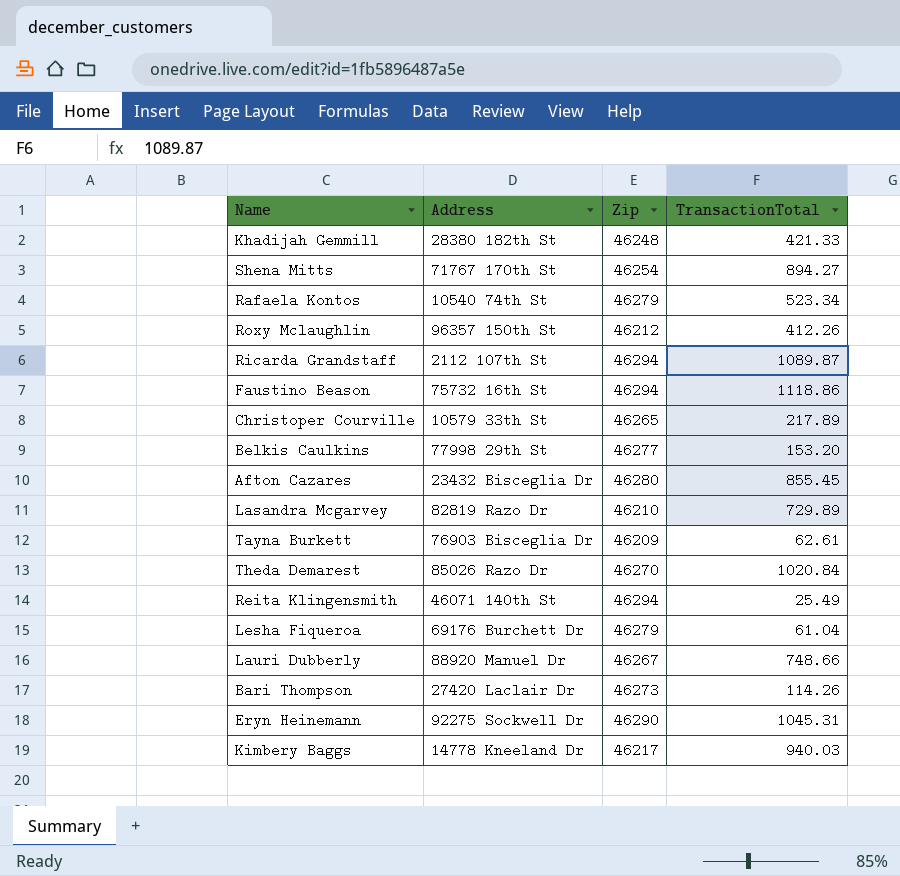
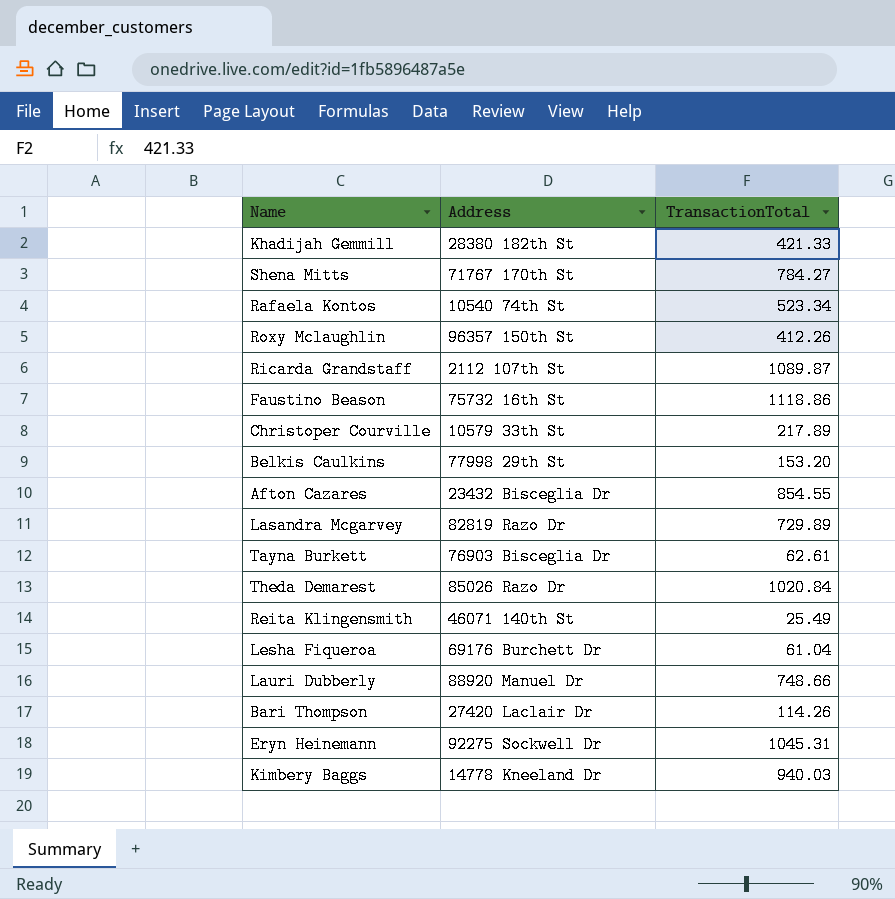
column Zip | position: 3 -> none
Shena Mitts | TransactionTotal: 894.27 -> 784.27
Afton Cazares | TransactionTotal: 855.45 -> 854.55

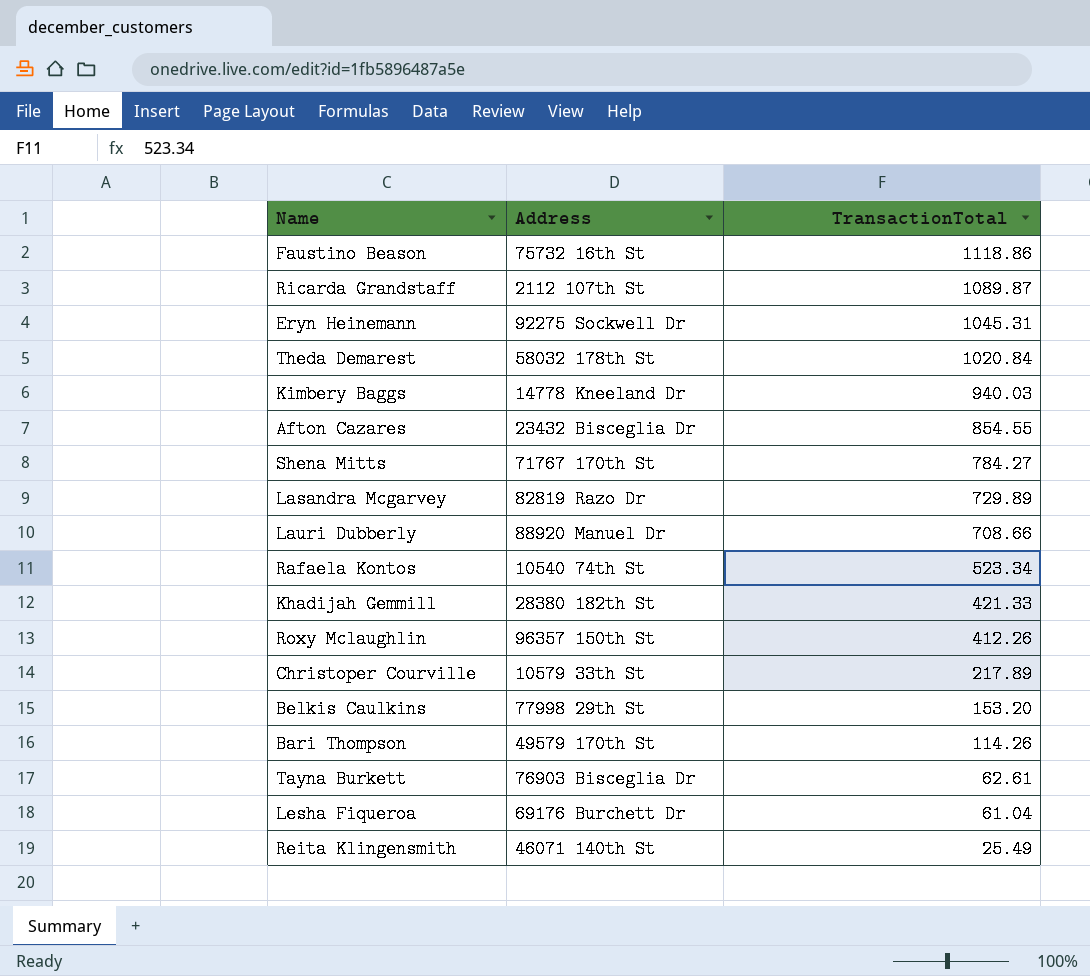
row order: none -> TransactionTotal descending
Theda Demarest | Address: 85026 Razo Dr -> 58032 178th St
Lauri Dubberly | TransactionTotal: 748.66 -> 708.66
Bari Thompson | Address: 27420 Laclair Dr -> 49579 170th St

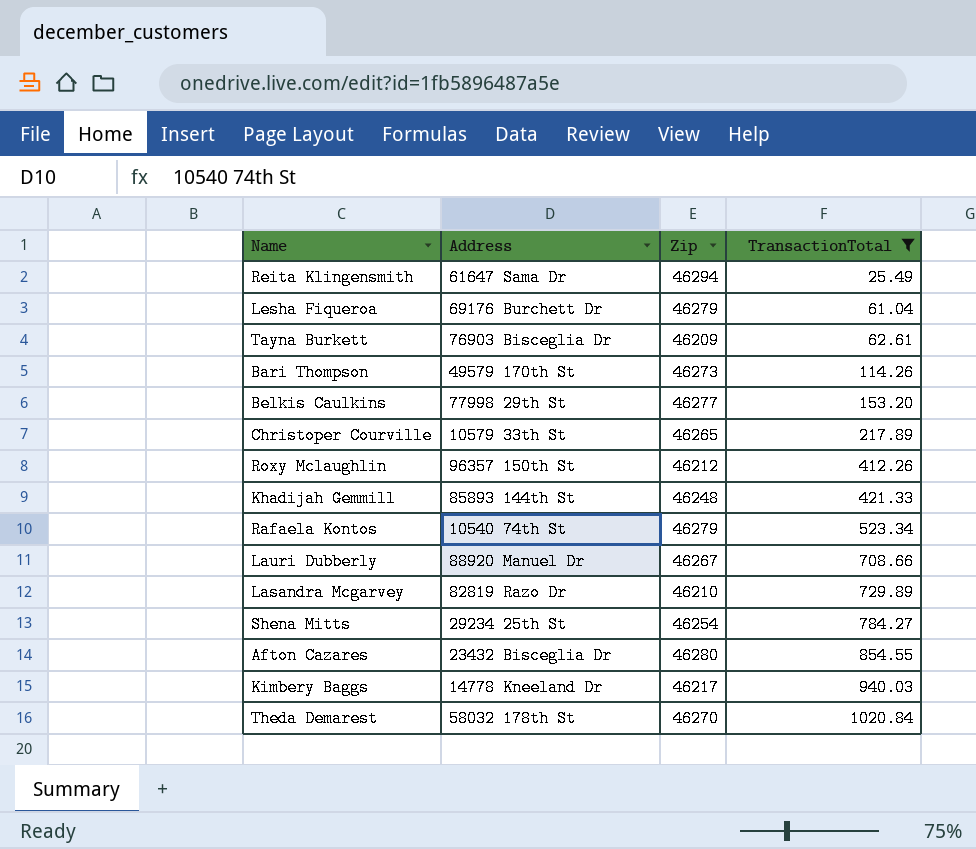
filter: none -> TransactionTotal <= 1020.84
row order: TransactionTotal descending -> TransactionTotal ascending
column Zip | position: none -> 3
Reita Klingensmith | Address: 46071 140th St -> 61647 Sama Dr
Khadijah Gemmill | Address: 28380 182th St -> 85893 144th St
Shena Mitts | Address: 71767 170th St -> 29234 25th St

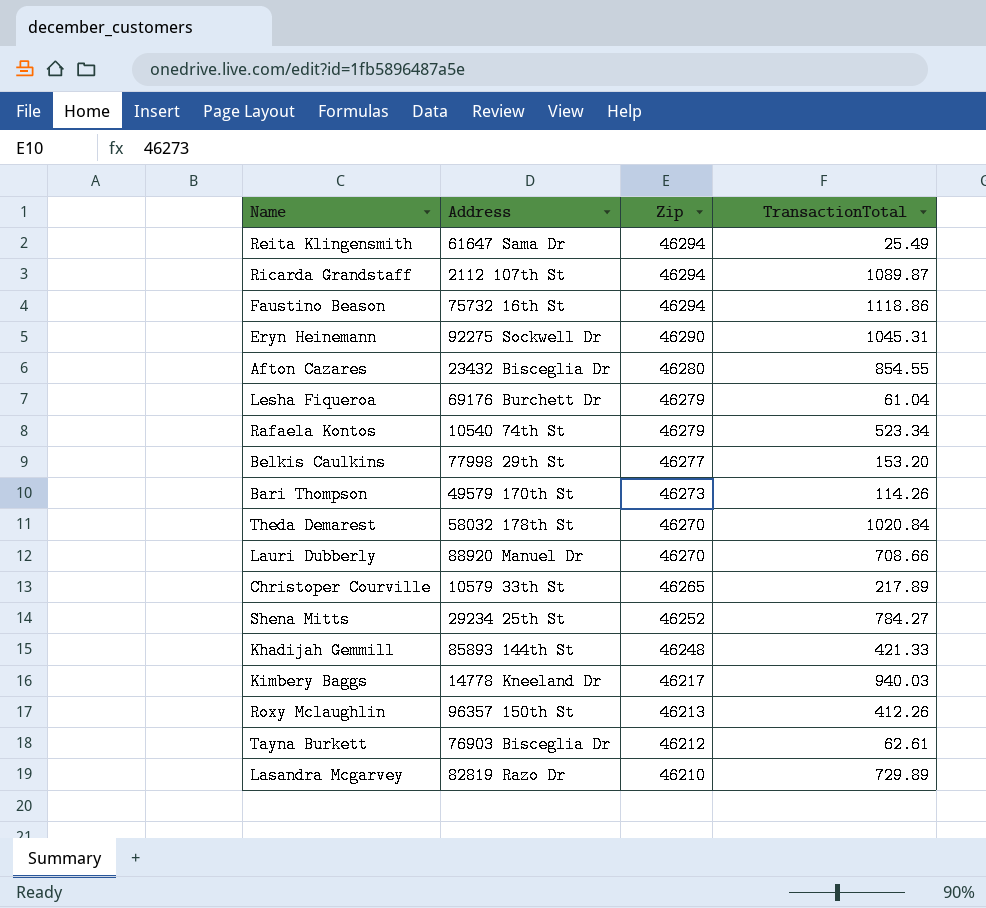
filter: TransactionTotal <= 1020.84 -> none
row order: TransactionTotal ascending -> Zip descending
Lauri Dubberly | Zip: 46267 -> 46270
Shena Mitts | Zip: 46254 -> 46252
Roxy Mclaughlin | Zip: 46212 -> 46213
Tayna Burkett | Zip: 46209 -> 46212

